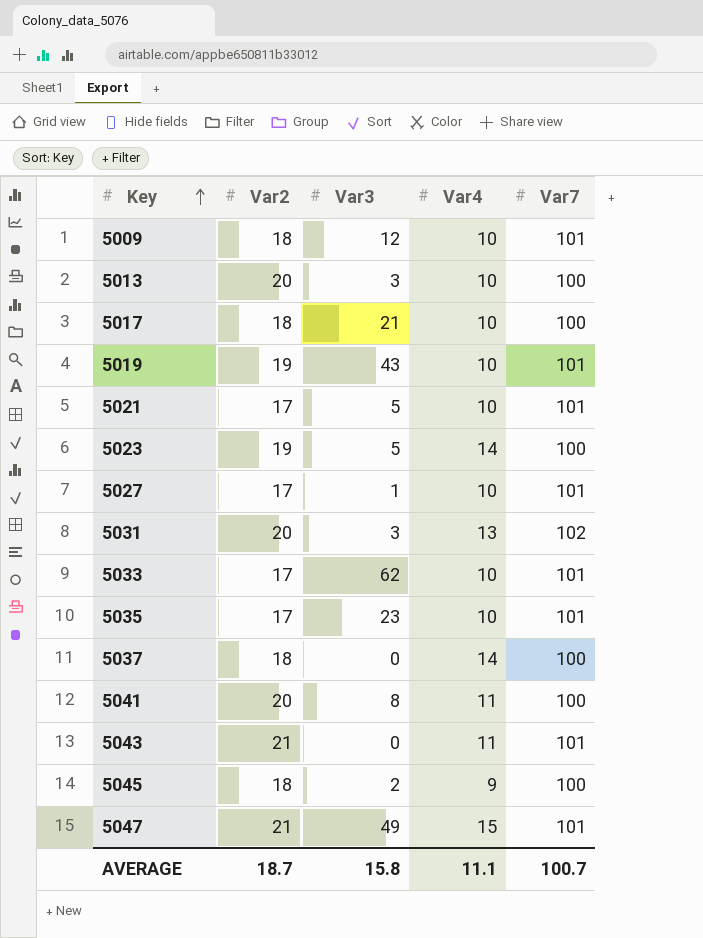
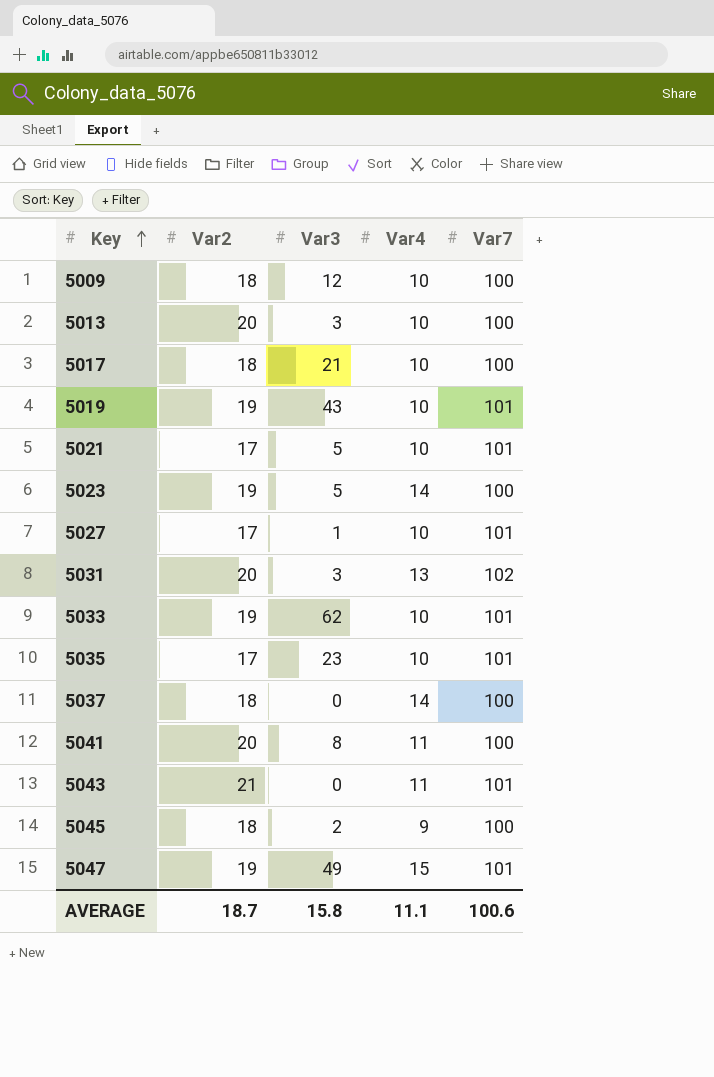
5009 | Var7: 101 -> 100
5033 | Var2: 17 -> 19
5047 | Var2: 21 -> 19
AVERAGE | Var7: 100.7 -> 100.6

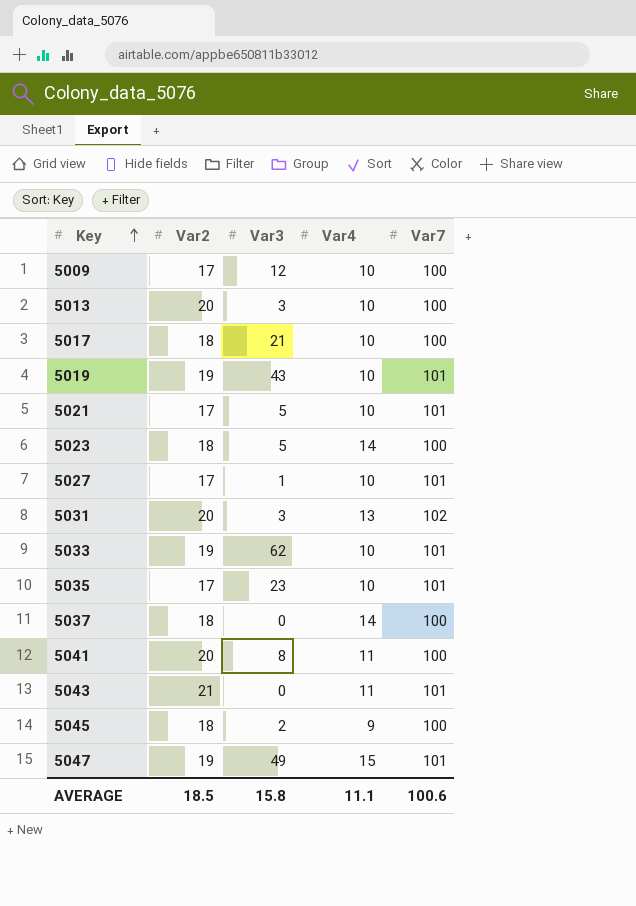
5009 | Var2: 18 -> 17
5023 | Var2: 19 -> 18
AVERAGE | Var2: 18.7 -> 18.5

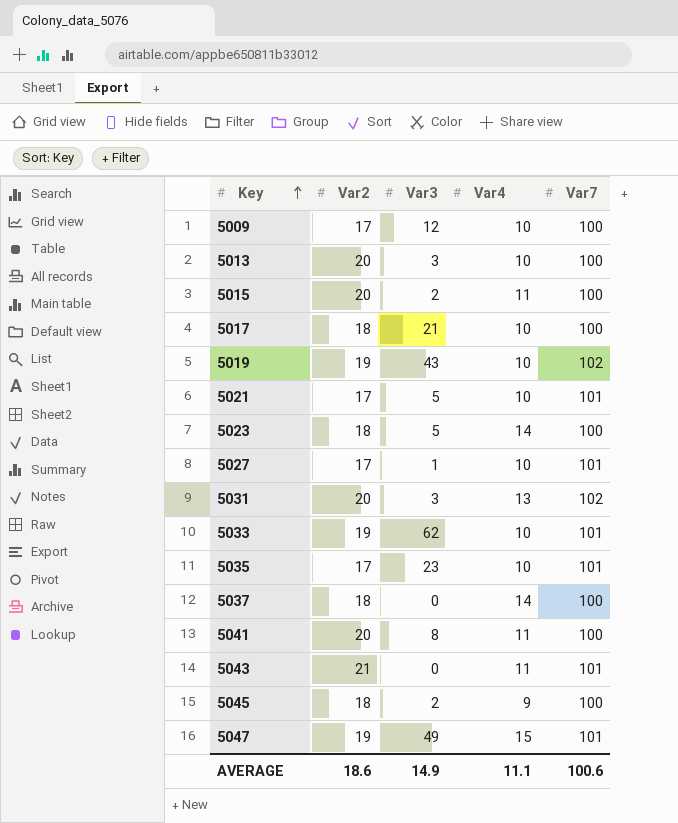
row 5015: none -> 20 | 2 | 11 | 100
5019 | Var7: 101 -> 102
AVERAGE | Var2: 18.5 -> 18.6
AVERAGE | Var3: 15.8 -> 14.9

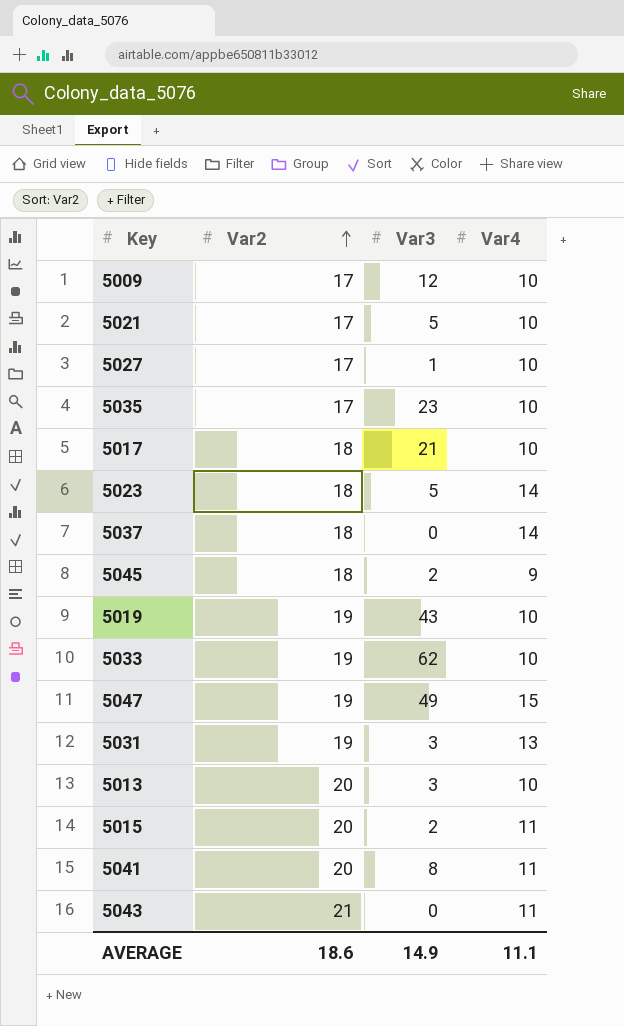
row order: Key ascending -> Var2 ascending
column Var7 | position: 5 -> none
5031 | Var2: 20 -> 19

